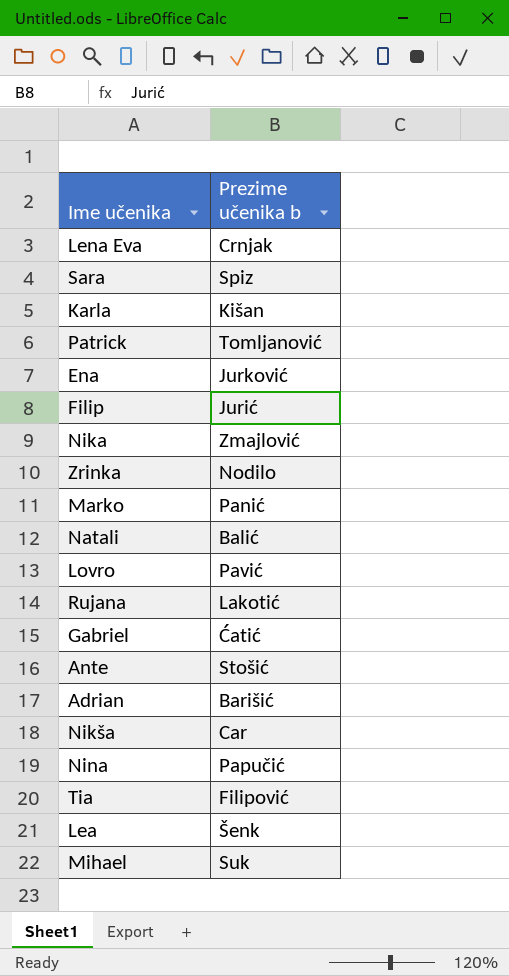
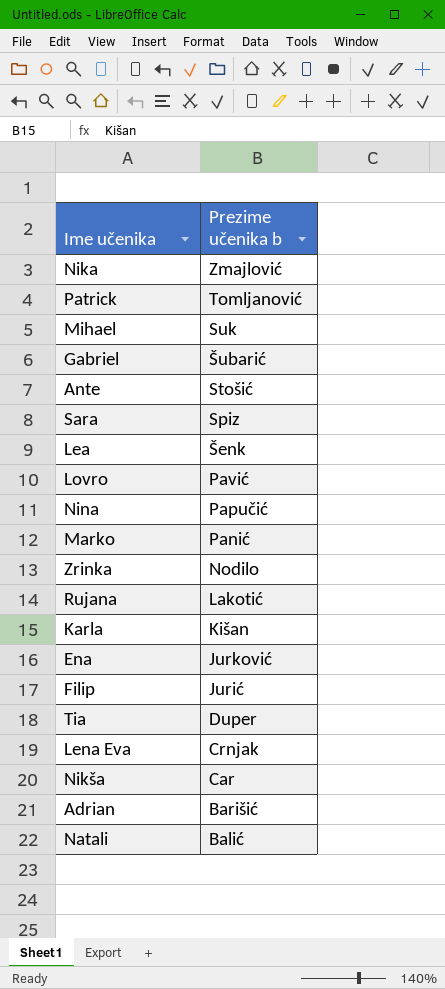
row order: none -> Prezime učenika b descending
Gabriel | Prezime učenika b: Ćatić -> Šubarić
Tia | Prezime učenika b: Filipović -> Duper

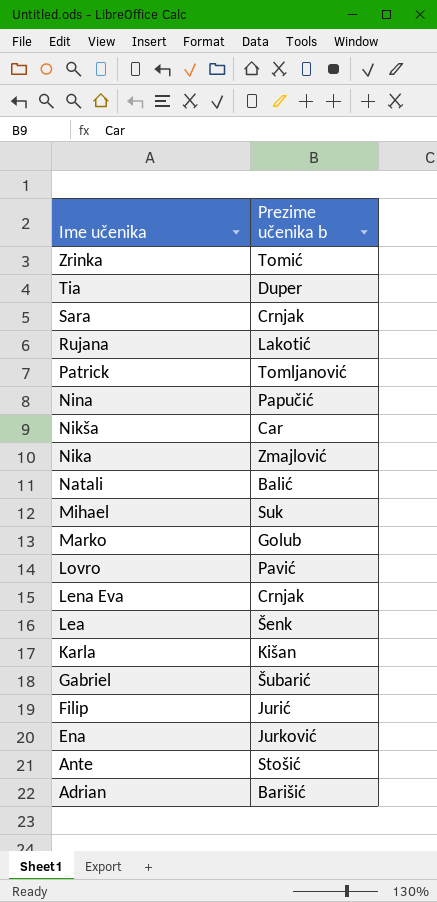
row order: Prezime učenika b descending -> Ime učenika descending
Zrinka | Prezime učenika b: Nodilo -> Tomić
Sara | Prezime učenika b: Spiz -> Crnjak
Marko | Prezime učenika b: Panić -> Golub

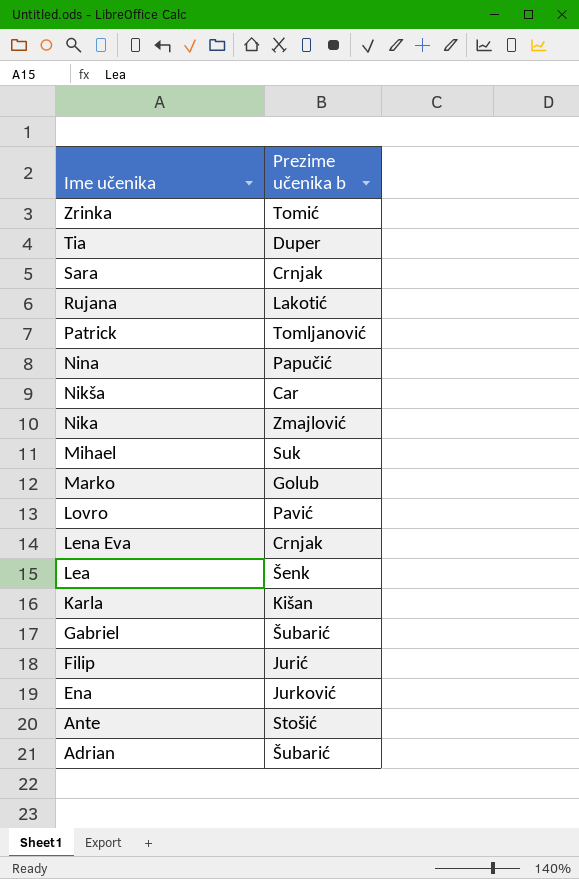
row Natali: Balić -> none
Adrian | Prezime učenika b: Barišić -> Šubarić

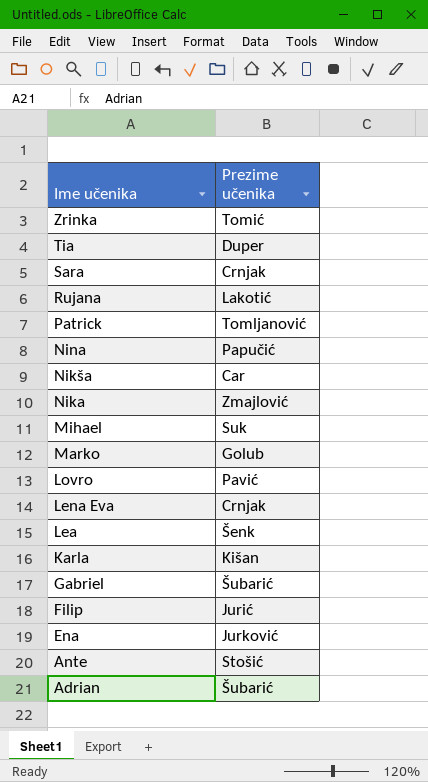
column name: Prezime učenika b -> Prezime učenika

